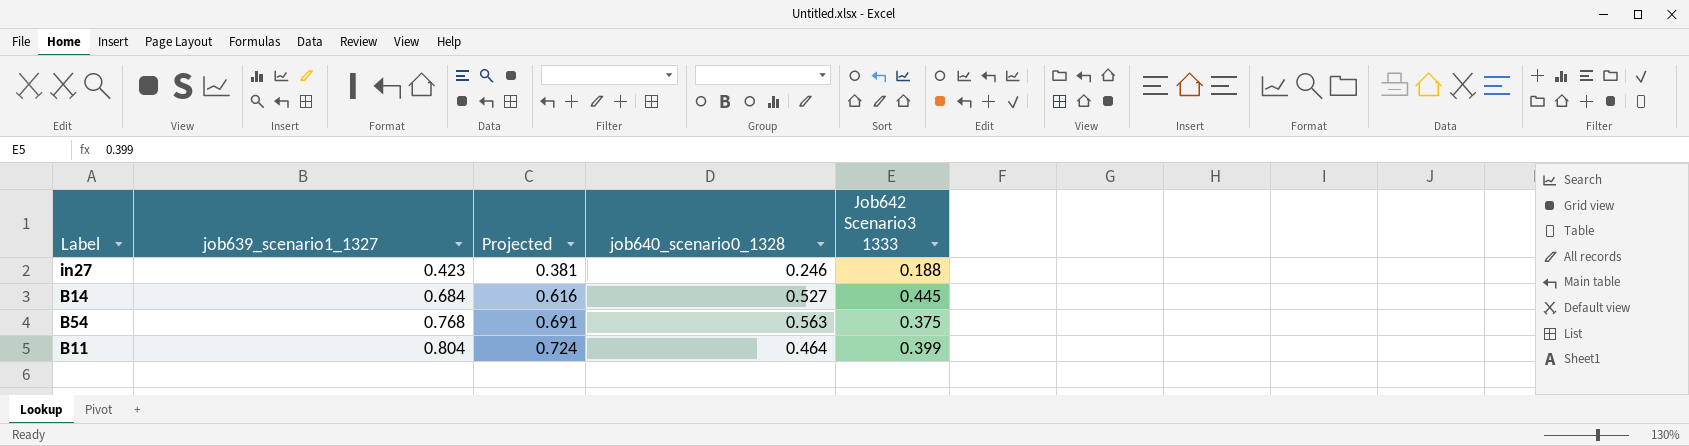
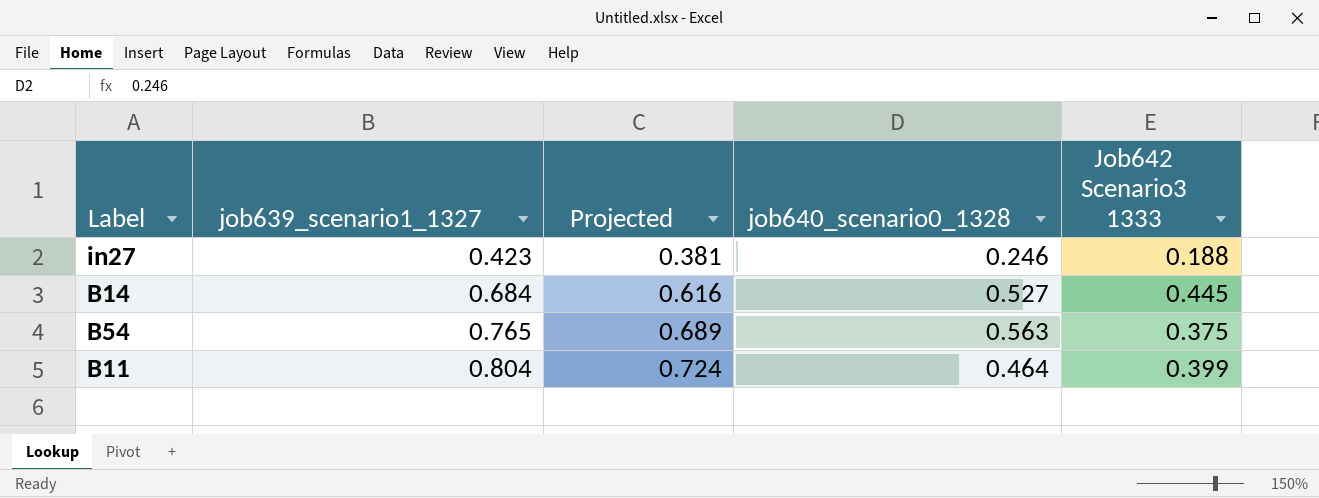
B54 | job639_scenario1_1327: 0.768 -> 0.765
B54 | Projected: 0.691 -> 0.689

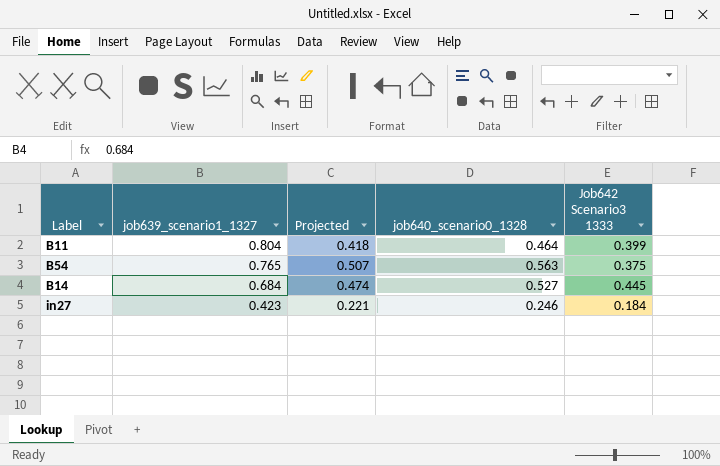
row order: job639_scenario1_1327 ascending -> job639_scenario1_1327 descending
column Projected | formula: [job639_scenario1_1327] * 0.9 -> [job640_scenario0_1328] * 0.9
in27 | Job642 Scenario3 1333: 0.188 -> 0.184

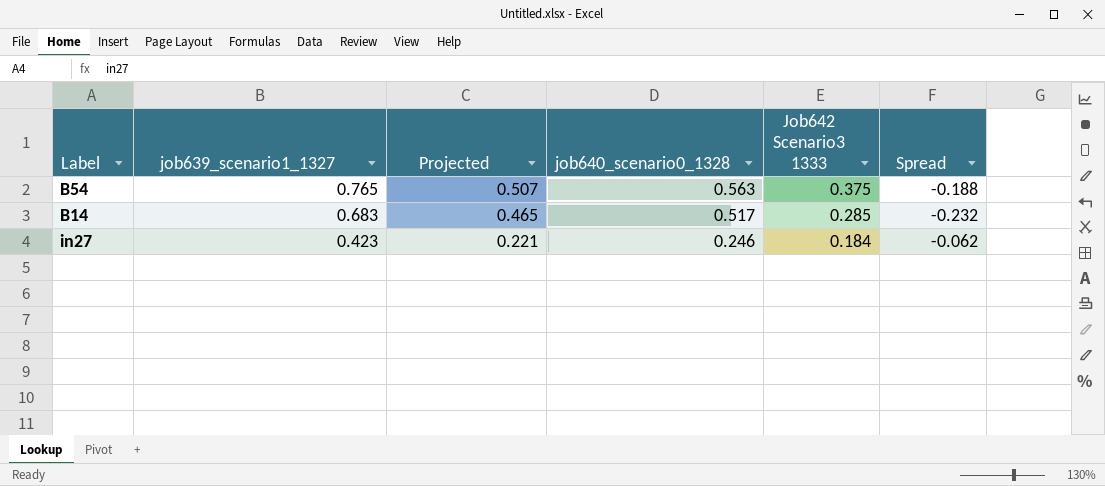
column Spread | formula: none -> [Job642 Scenario3 1333] - [job640_scenario0_1328]
row B11: 0.804 | 0.418 | 0.464 | 0.399 -> none
B14 | job639_scenario1_1327: 0.684 -> 0.683
B14 | Projected: 0.474 -> 0.465
B14 | job640_scenario0_1328: 0.527 -> 0.517
B14 | Job642 Scenario3 1333: 0.445 -> 0.285

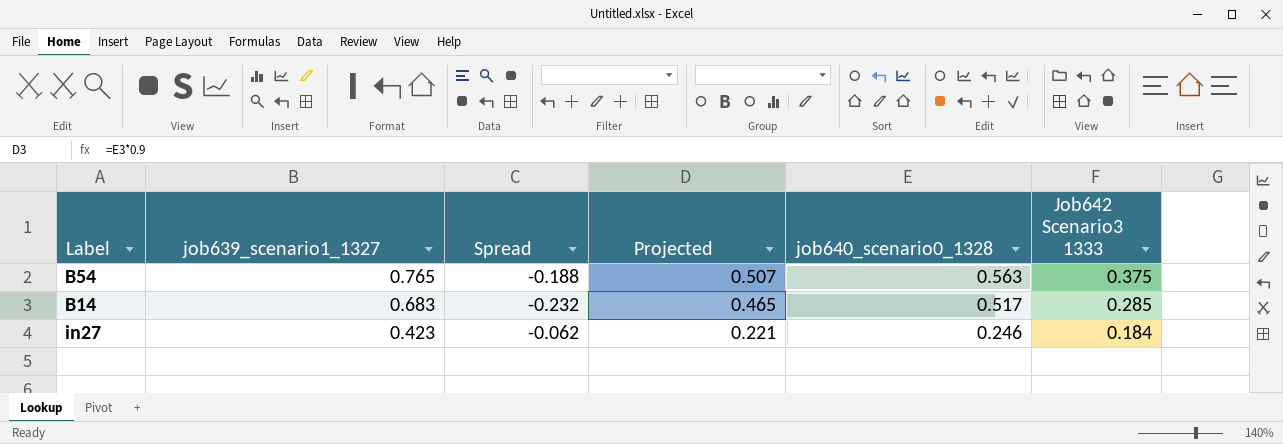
column Spread | position: 6 -> 3

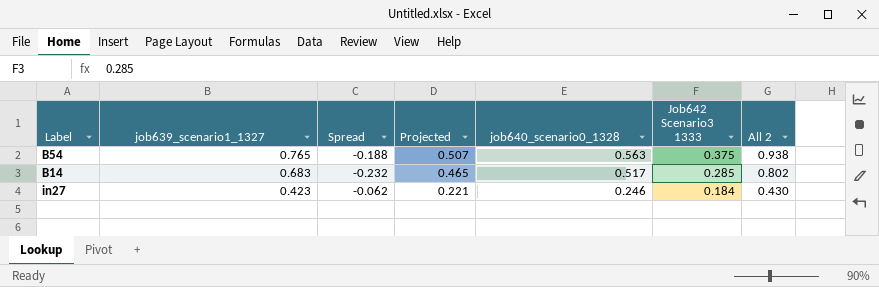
column All 2 | formula: none -> [job640_scenario0_1328] + [Job642 Scenario3 1333]

